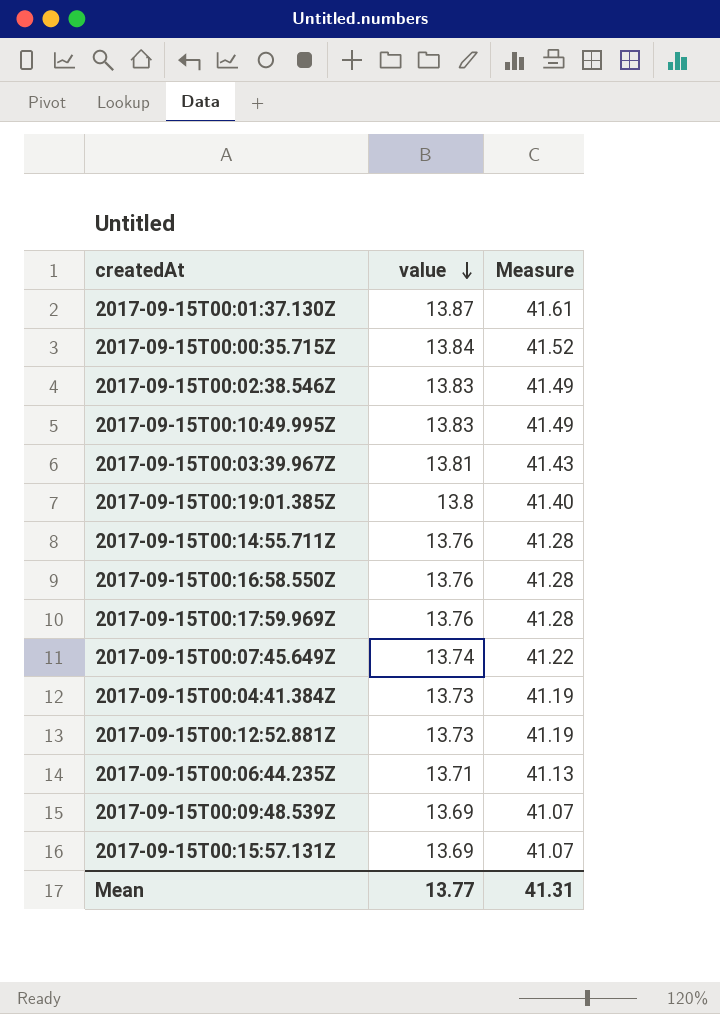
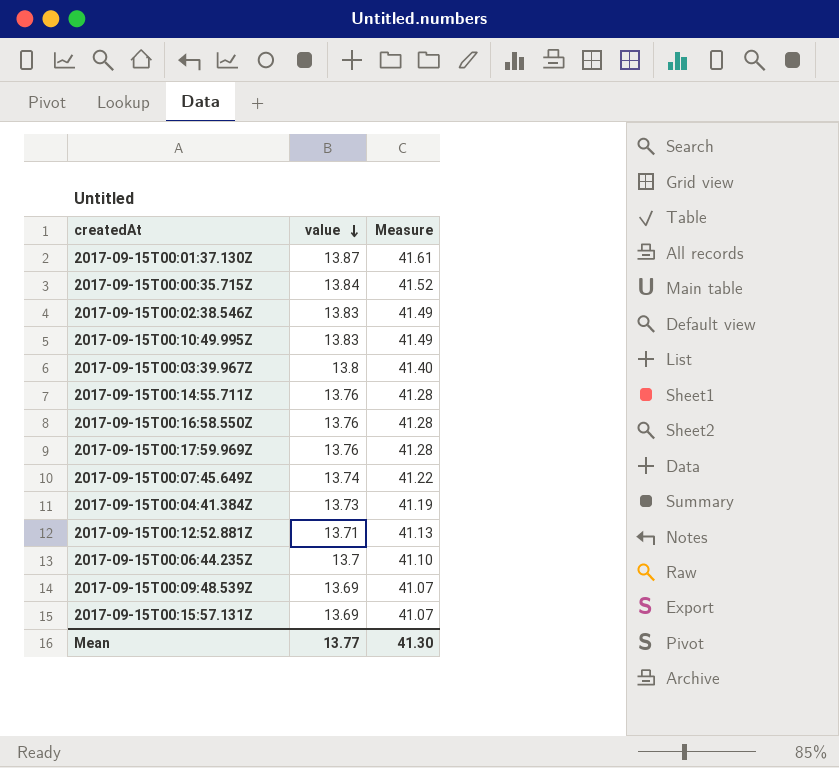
row 2017-09-15T00:19:01.385Z: 13.8 | 41.40 -> none
2017-09-15T00:03:39.967Z | value: 13.81 -> 13.8
2017-09-15T00:03:39.967Z | Measure: 41.43 -> 41.40
2017-09-15T00:12:52.881Z | value: 13.73 -> 13.71
2017-09-15T00:12:52.881Z | Measure: 41.19 -> 41.13
2017-09-15T00:06:44.235Z | value: 13.71 -> 13.7
2017-09-15T00:06:44.235Z | Measure: 41.13 -> 41.10
Mean | Measure: 41.31 -> 41.30

